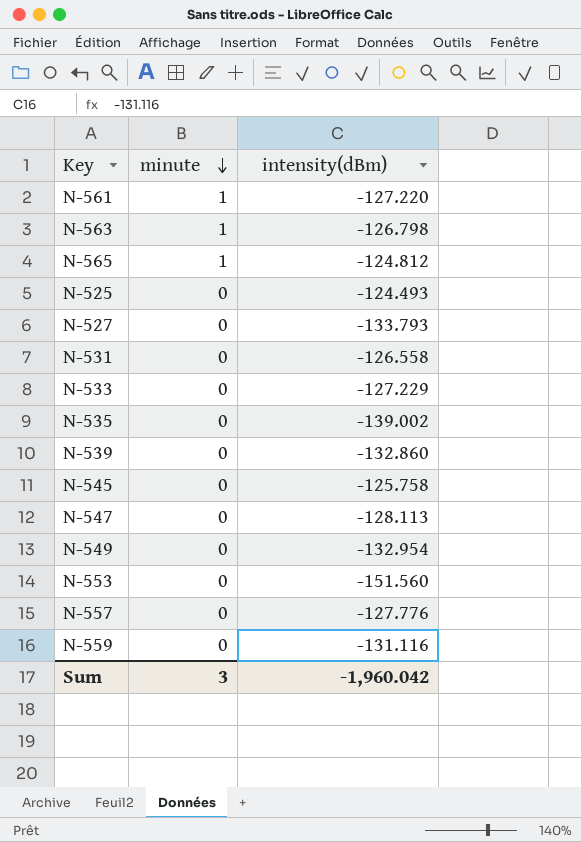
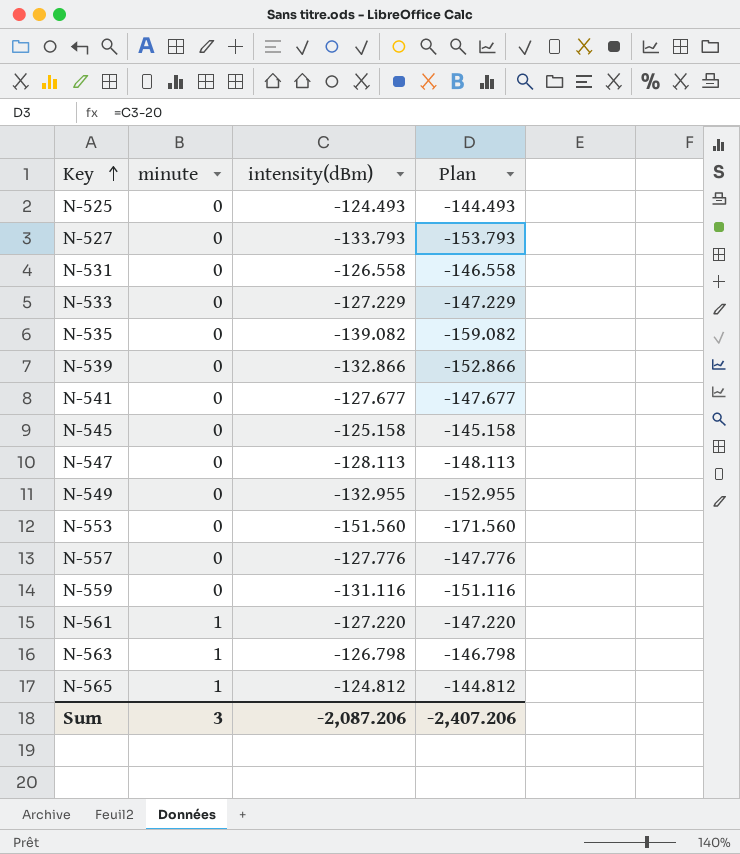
row order: minute descending -> Key ascending
column Plan | formula: none -> [intensity(dBm)] - 20
N-535 | intensity(dBm): -139.002 -> -139.082
N-539 | intensity(dBm): -132.860 -> -132.866
row N-541: none -> 0 | -127.677 | -147.677
N-545 | intensity(dBm): -125.758 -> -125.158
N-549 | intensity(dBm): -132.954 -> -132.955
Sum | intensity(dBm): -1,960.042 -> -2,087.206

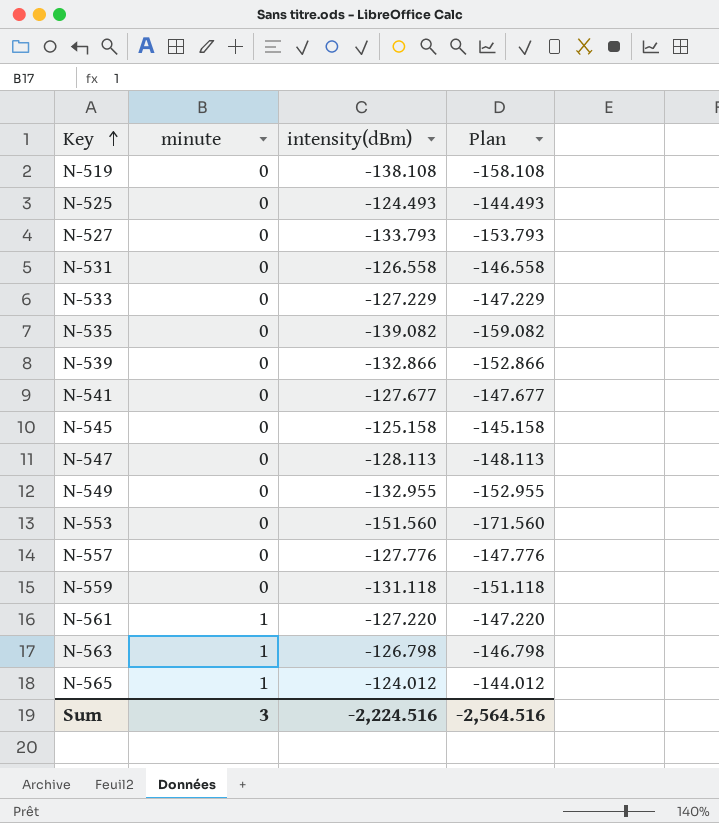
row N-519: none -> 0 | -138.108 | -158.108
N-559 | intensity(dBm): -131.116 -> -131.118
N-559 | Plan: -151.116 -> -151.118
N-565 | intensity(dBm): -124.812 -> -124.012
N-565 | Plan: -144.812 -> -144.012
Sum | intensity(dBm): -2,087.206 -> -2,224.516
Sum | Plan: -2,407.206 -> -2,564.516

